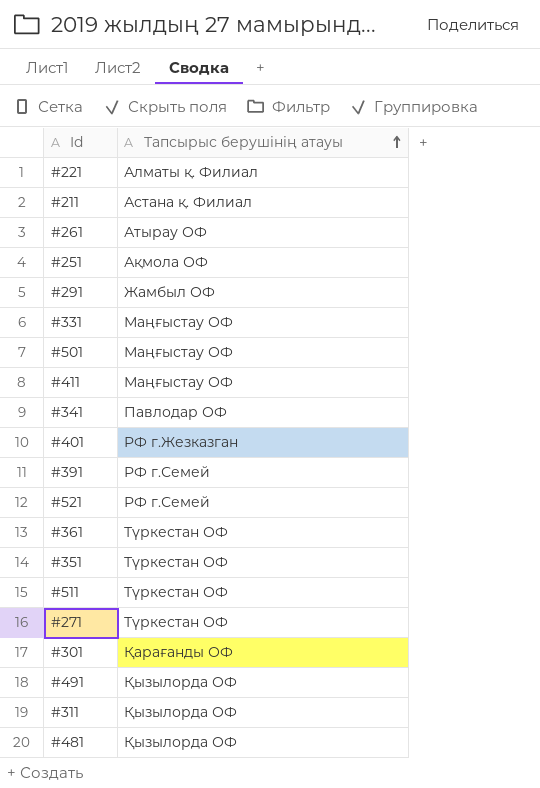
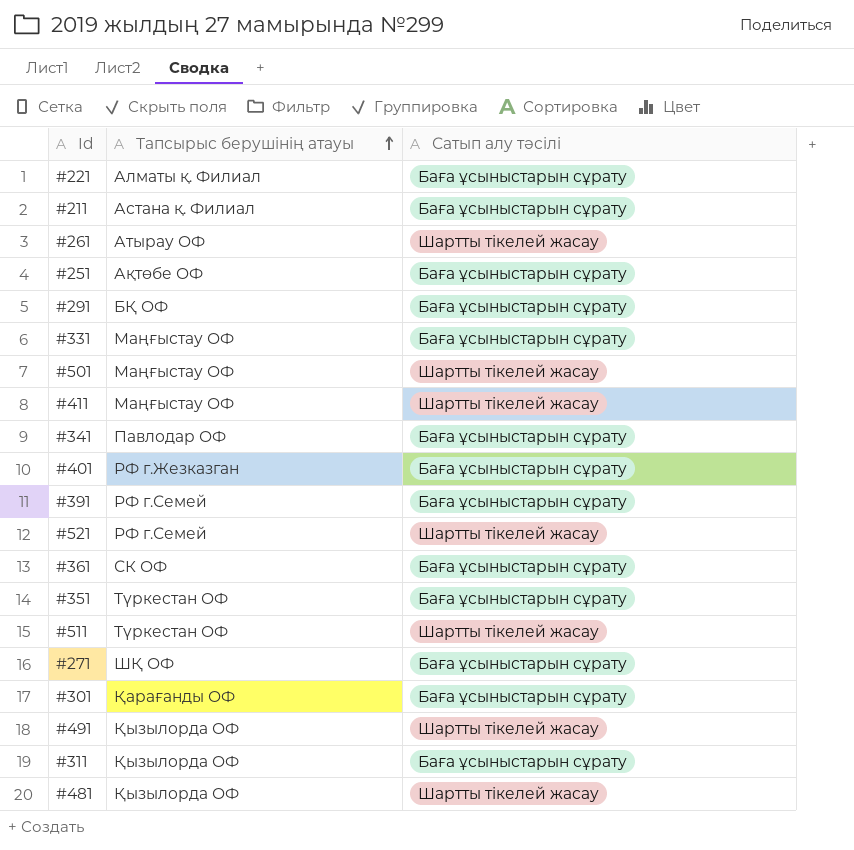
column Сатып алу тәсілі | position: none -> 3
#251 | Тапсырыс берушінің атауы: Ақмола ОФ -> Ақтөбе ОФ
#291 | Тапсырыс берушінің атауы: Жамбыл ОФ -> БҚ ОФ
#361 | Тапсырыс берушінің атауы: Түркестан ОФ -> СК ОФ
#271 | Тапсырыс берушінің атауы: Түркестан ОФ -> ШҚ ОФ

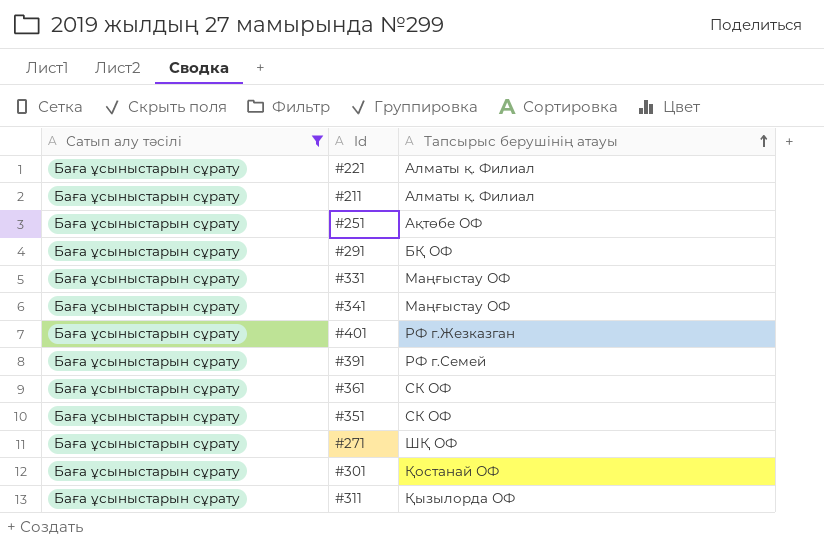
filter: none -> Сатып алу тәсілі = Баға ұсыныстарын сұрату
column Сатып алу тәсілі | position: 3 -> 1
#211 | Тапсырыс берушінің атауы: Астана қ. Филиал -> Алматы қ. Филиал
#341 | Тапсырыс берушінің атауы: Павлодар ОФ -> Маңғыстау ОФ
#351 | Тапсырыс берушінің атауы: Түркестан ОФ -> СК ОФ
#301 | Тапсырыс берушінің атауы: Қарағанды ОФ -> Қостанай ОФ

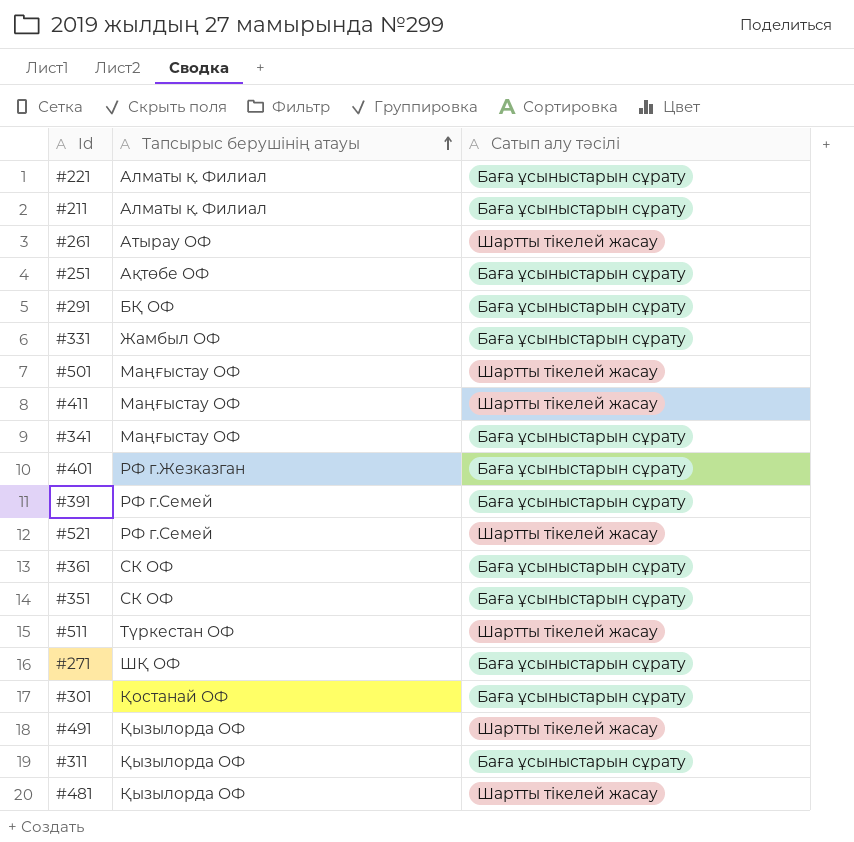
filter: Сатып алу тәсілі = Баға ұсыныстарын сұрату -> none
column Сатып алу тәсілі | position: 1 -> 3
#331 | Тапсырыс берушінің атауы: Маңғыстау ОФ -> Жамбыл ОФ

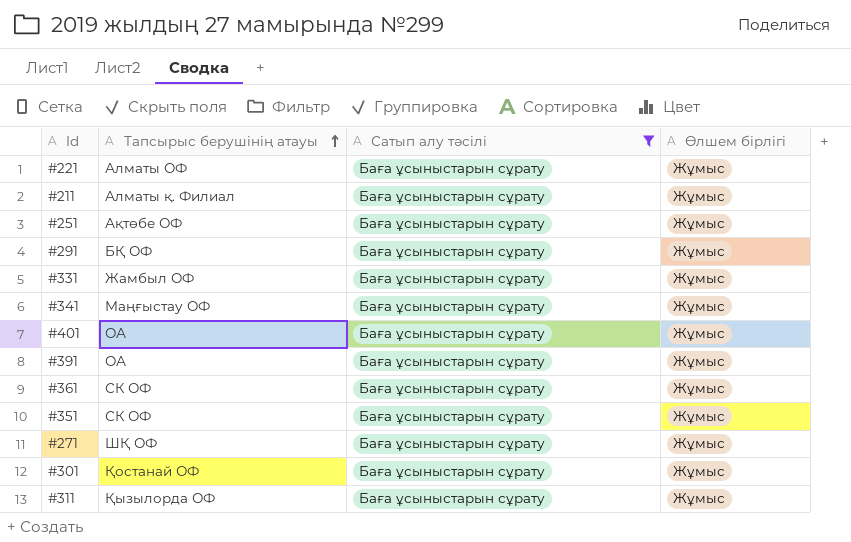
filter: none -> Сатып алу тәсілі = Баға ұсыныстарын сұрату
column Өлшем бірлігі | position: none -> 4
#221 | Тапсырыс берушінің атауы: Алматы қ. Филиал -> Алматы ОФ
#401 | Тапсырыс берушінің атауы: РФ г.Жезказган -> ОА
#391 | Тапсырыс берушінің атауы: РФ г.Семей -> ОА

